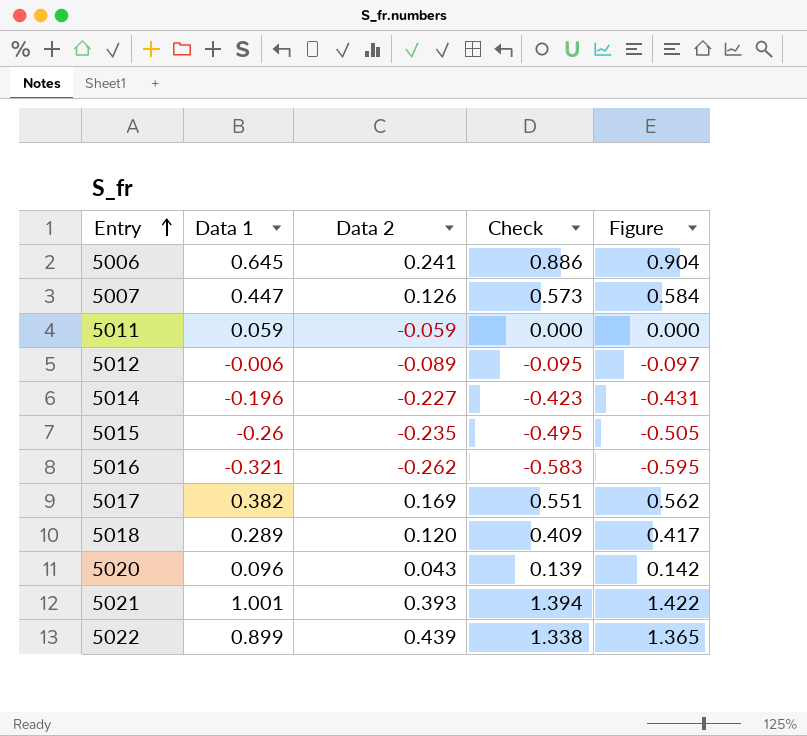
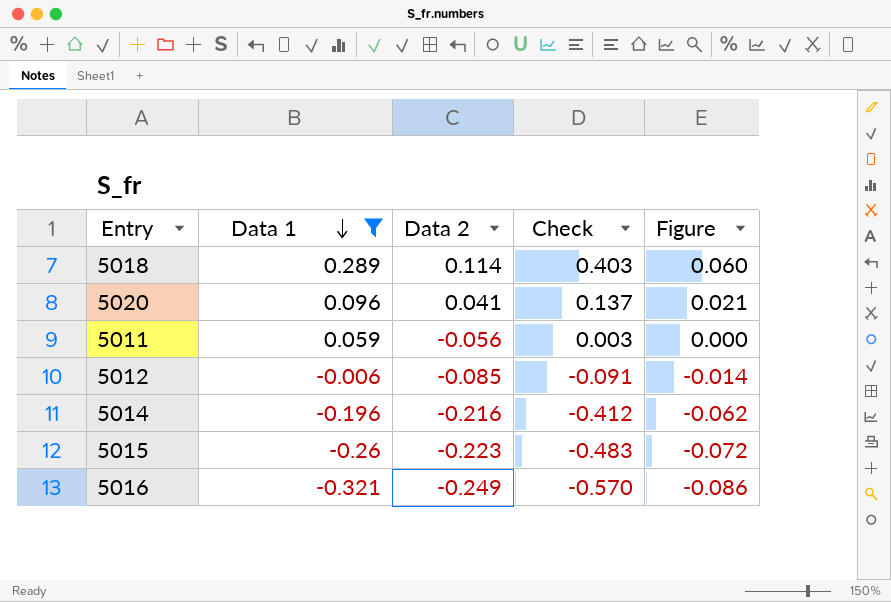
filter: none -> Data 1 <= 0.289
row order: Entry ascending -> Data 1 descending
column Figure | formula: [Check] * 1.02 -> [Check] * 0.15
5018 | Data 2: 0.120 -> 0.114
5018 | Check: 0.409 -> 0.403
5020 | Data 2: 0.043 -> 0.041
5020 | Check: 0.139 -> 0.137
5011 | Data 2: -0.059 -> -0.056
5011 | Check: 0.000 -> 0.003
5012 | Data 2: -0.089 -> -0.085
5012 | Check: -0.095 -> -0.091
5014 | Data 2: -0.227 -> -0.216
5014 | Check: -0.423 -> -0.412
5015 | Data 2: -0.235 -> -0.223
5015 | Check: -0.495 -> -0.483
5016 | Data 2: -0.262 -> -0.249
5016 | Check: -0.583 -> -0.570

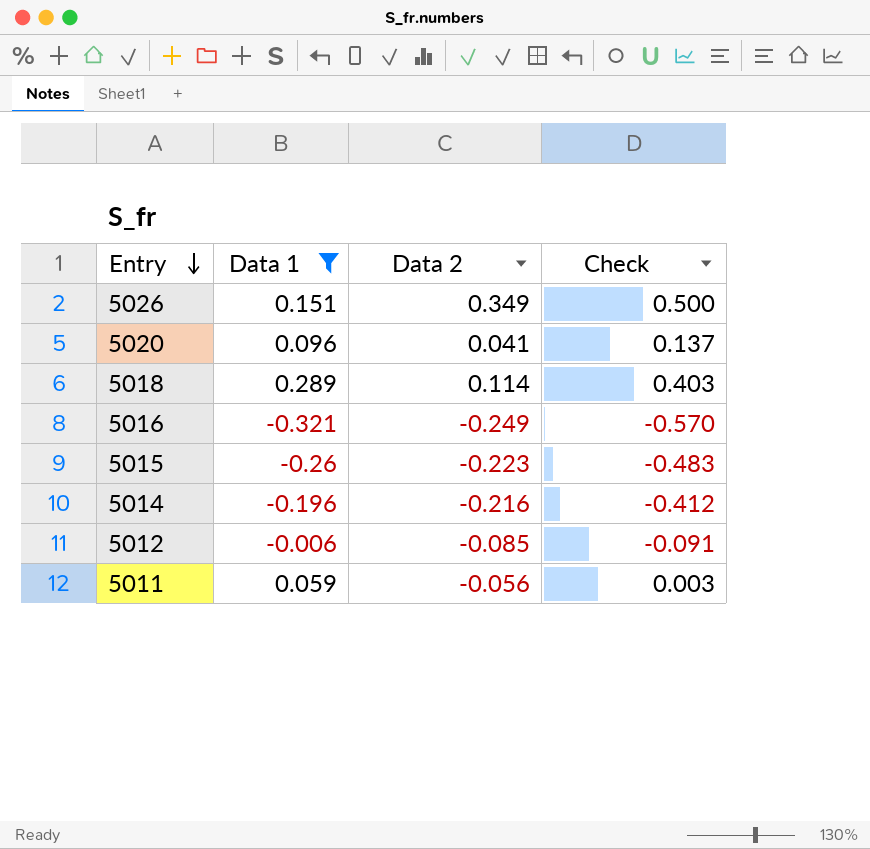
row order: Data 1 descending -> Entry descending
column Figure | formula: [Check] * 0.15 -> none
row 5026: none -> 0.151 | 0.349 | 0.500

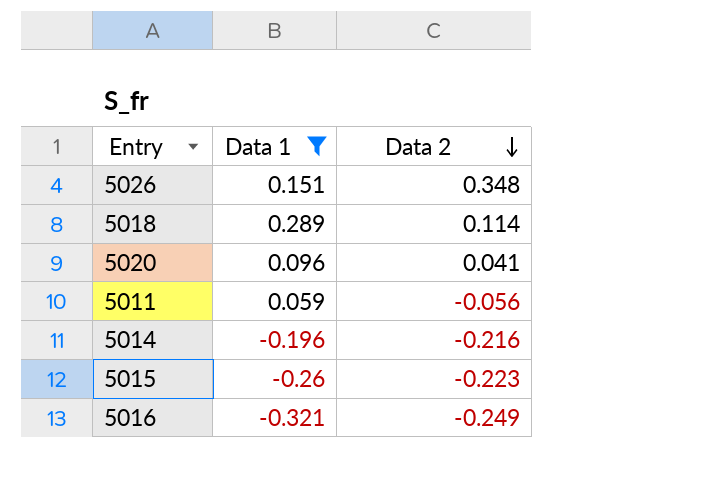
row order: Entry descending -> Data 2 descending
column Check | formula: [Data 1] + [Data 2] -> none
row 5012: -0.006 | -0.085 | -0.091 -> none
5026 | Data 2: 0.349 -> 0.348

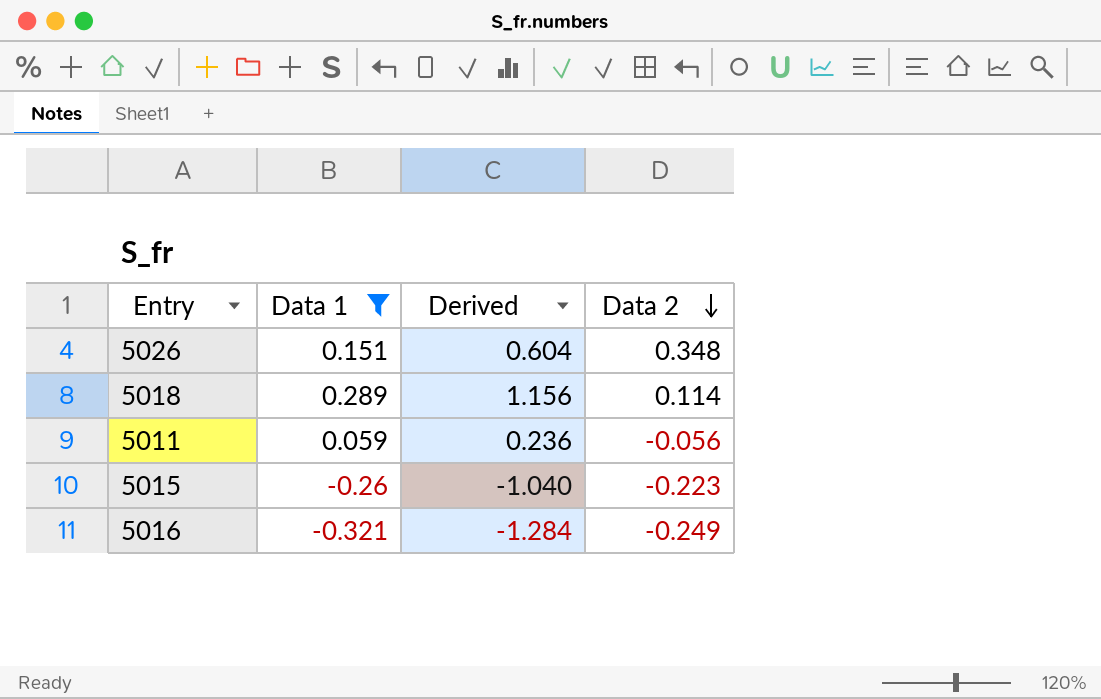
column Derived | formula: none -> [Data 1] * 4
row 5020: 0.096 | 0.041 -> none
row 5014: -0.196 | -0.216 -> none

